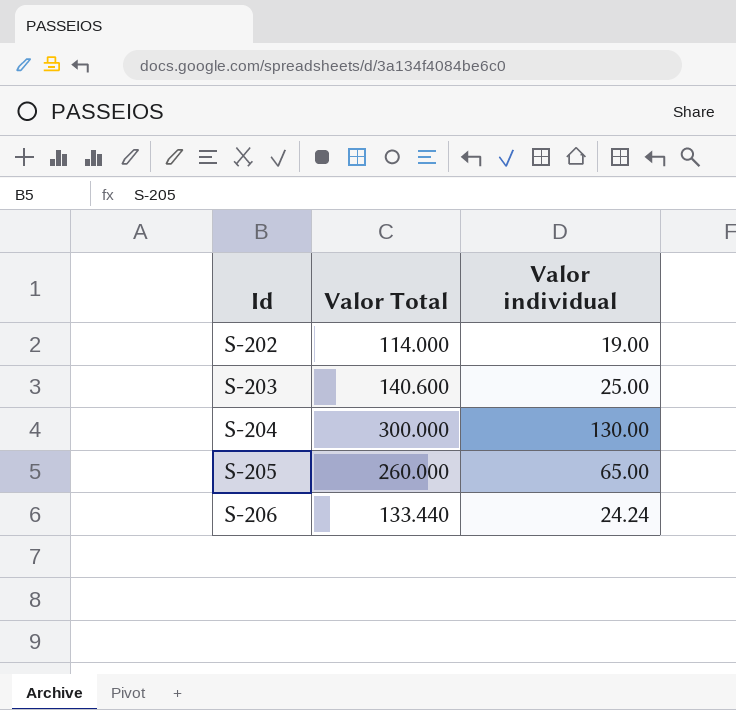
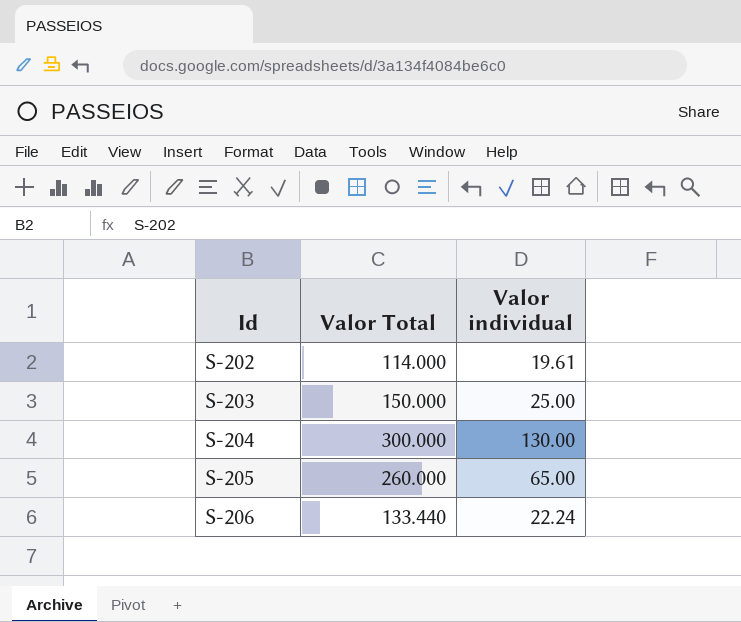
S-202 | Valor individual: 19.00 -> 19.61
S-203 | Valor Total: 140.600 -> 150.000
S-206 | Valor individual: 24.24 -> 22.24

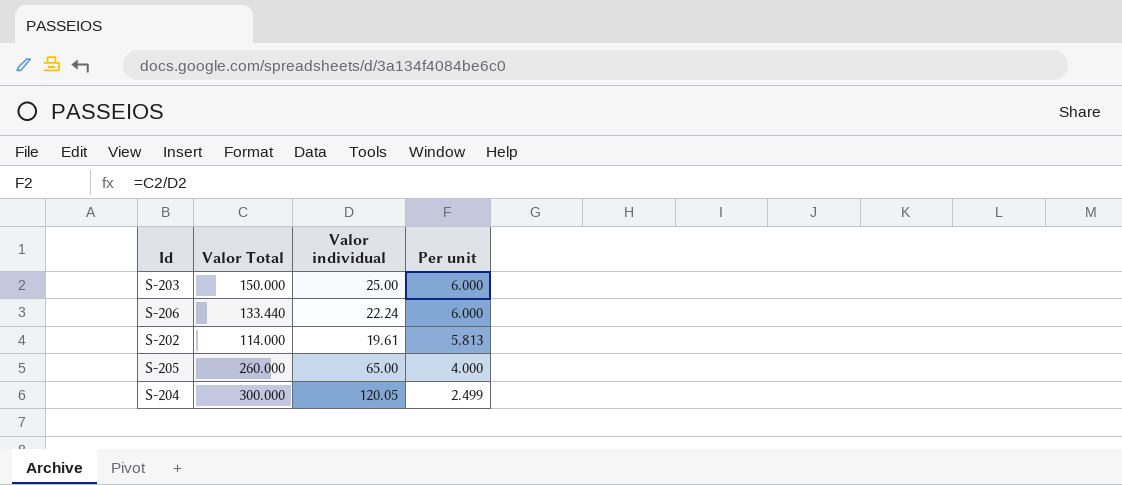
row order: Id ascending -> Per unit descending
column Per unit | formula: none -> [Valor Total] / [Valor individual]
S-204 | Valor individual: 130.00 -> 120.05

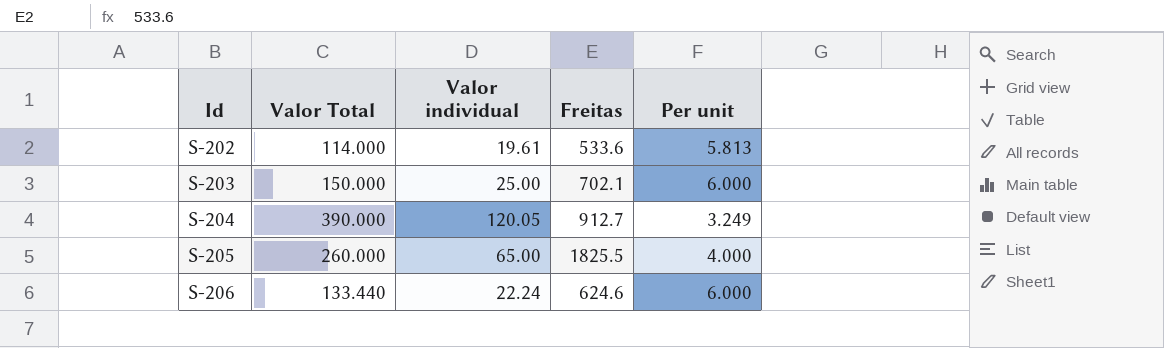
row order: Per unit descending -> Id ascending
column Freitas | position: none -> 4
S-204 | Valor Total: 300.000 -> 390.000
S-204 | Per unit: 2.499 -> 3.249

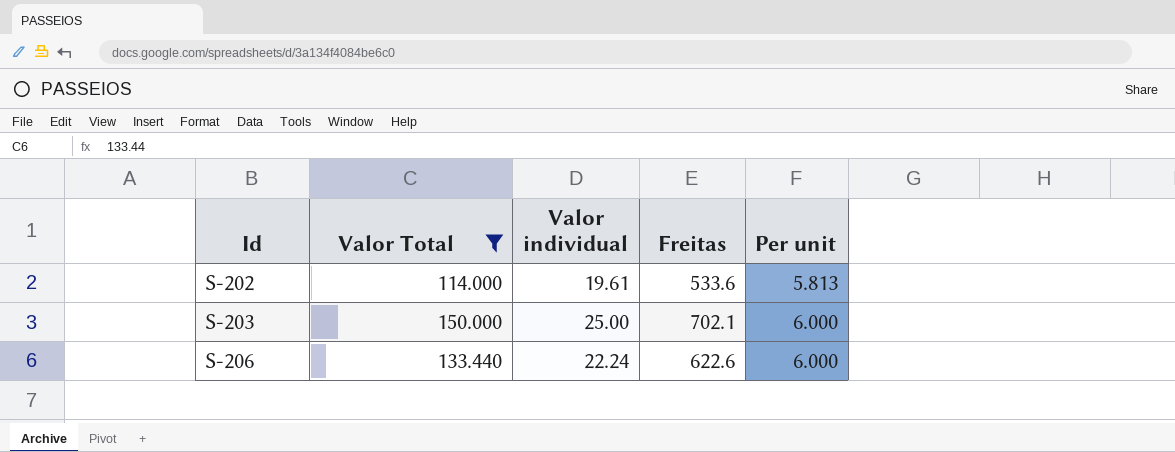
filter: none -> Valor Total <= 150.000
S-206 | Freitas: 624.6 -> 622.6

